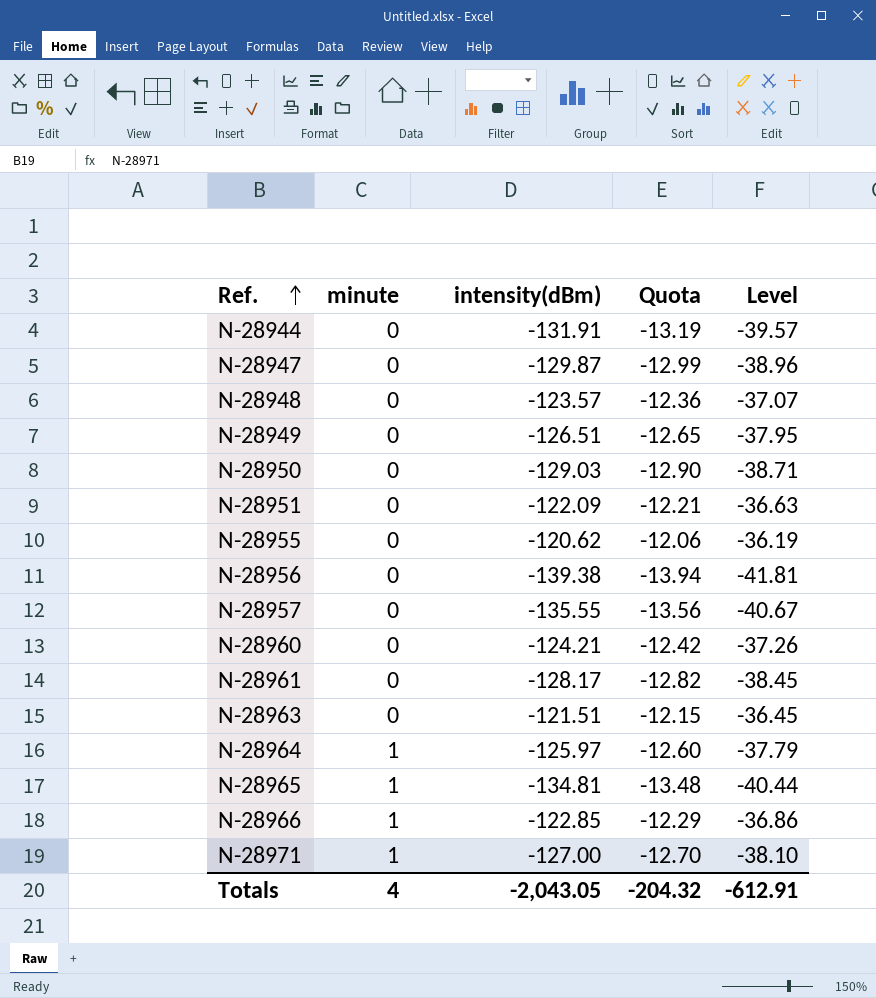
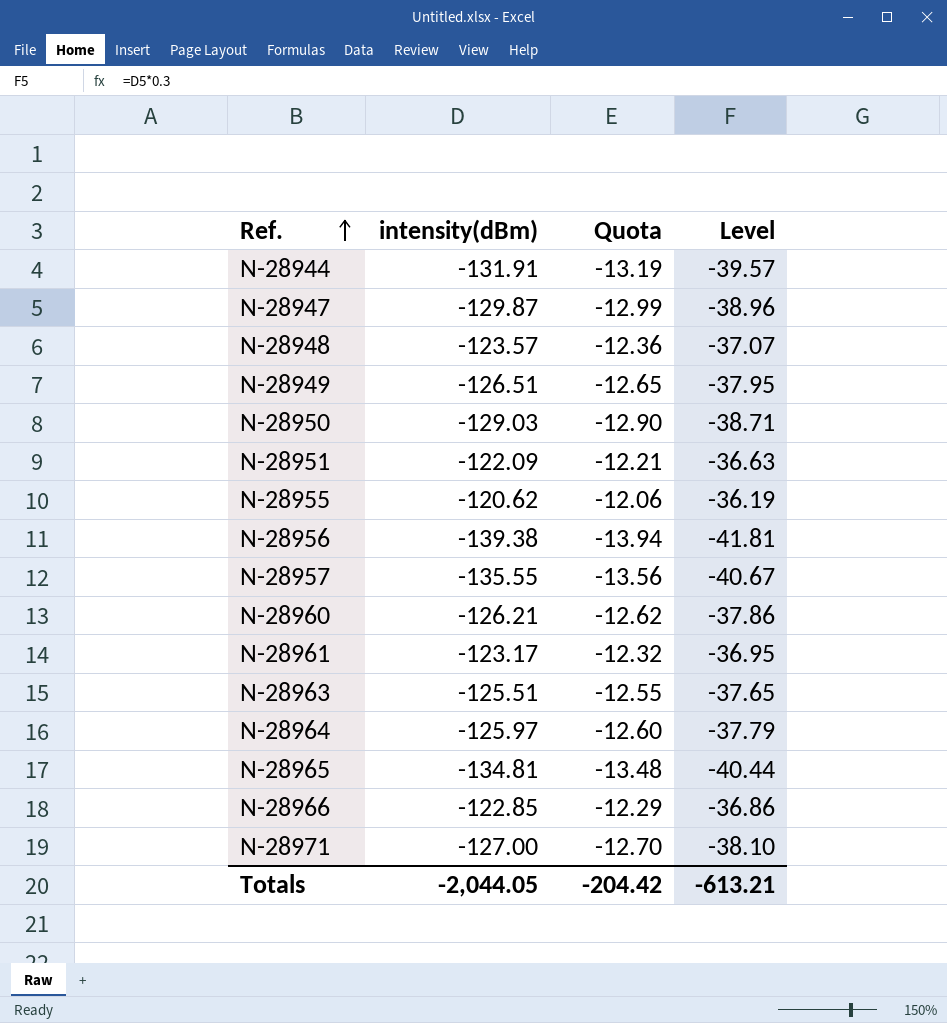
column minute | position: 2 -> none
N-28960 | intensity(dBm): -124.21 -> -126.21
N-28960 | Quota: -12.42 -> -12.62
N-28960 | Level: -37.26 -> -37.86
N-28961 | intensity(dBm): -128.17 -> -123.17
N-28961 | Quota: -12.82 -> -12.32
N-28961 | Level: -38.45 -> -36.95
N-28963 | intensity(dBm): -121.51 -> -125.51
N-28963 | Quota: -12.15 -> -12.55
N-28963 | Level: -36.45 -> -37.65
Totals | intensity(dBm): -2,043.05 -> -2,044.05
Totals | Quota: -204.32 -> -204.42
Totals | Level: -612.91 -> -613.21

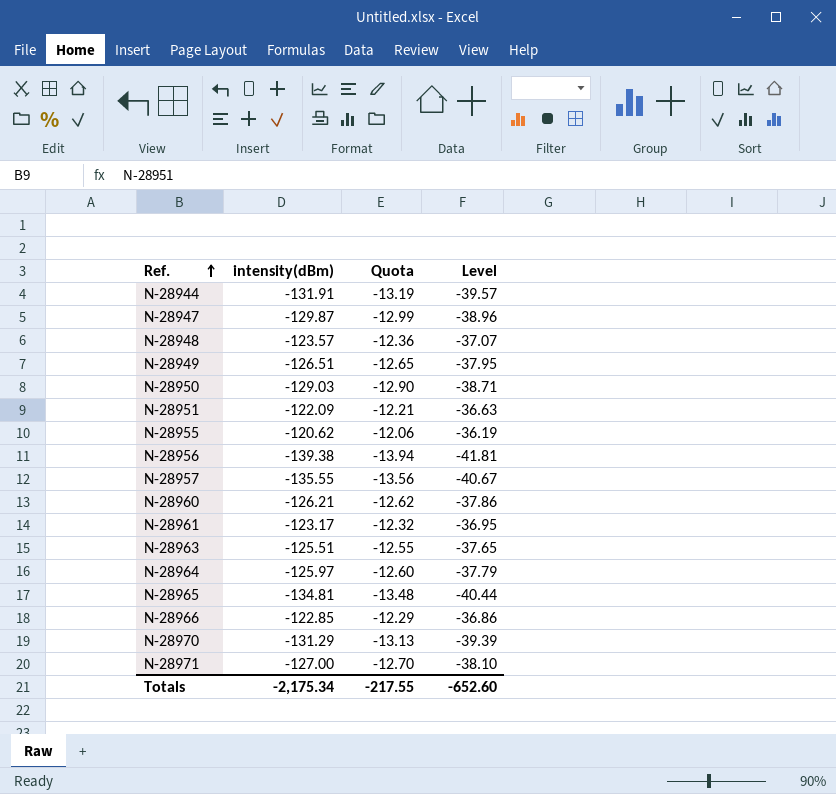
row N-28970: none -> -131.29 | -13.13 | -39.39
Totals | intensity(dBm): -2,044.05 -> -2,175.34
Totals | Quota: -204.42 -> -217.55
Totals | Level: -613.21 -> -652.60

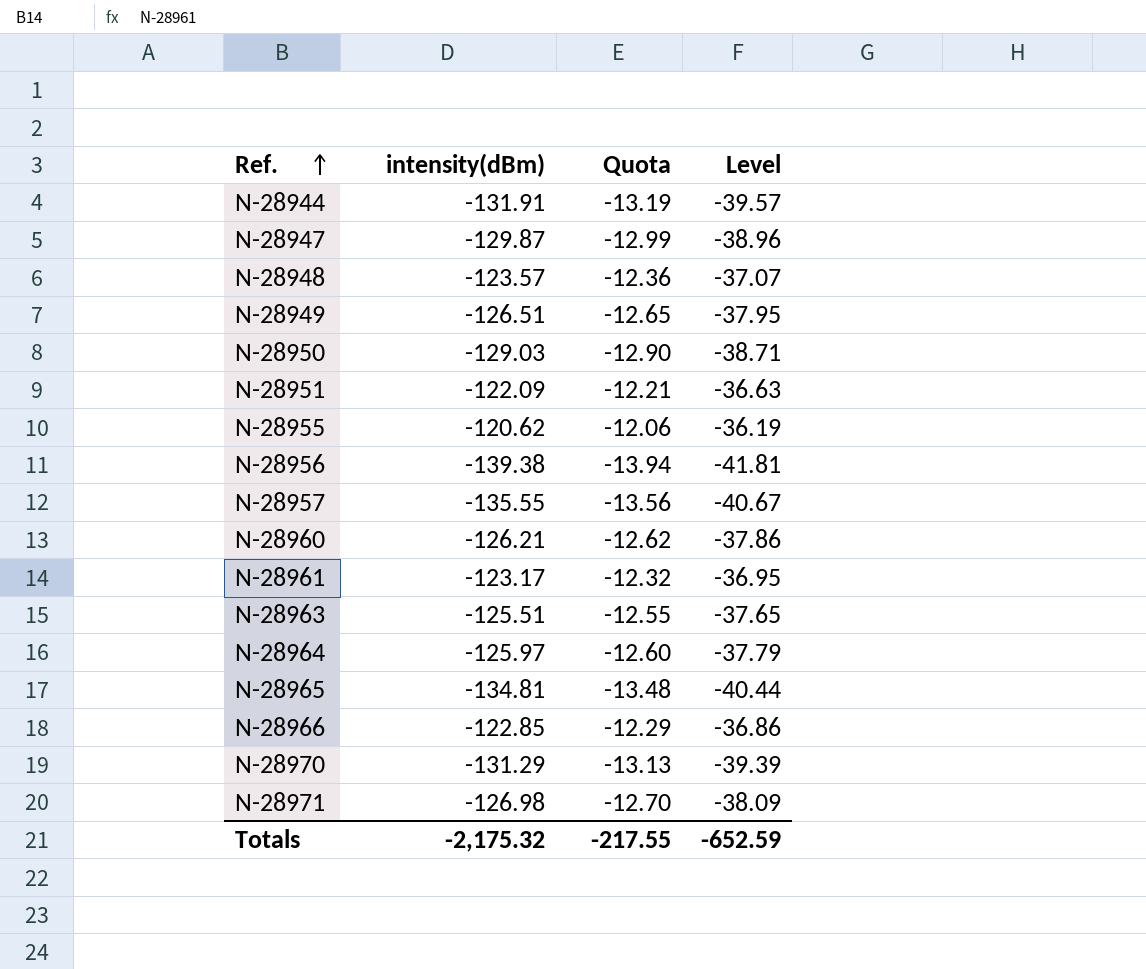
N-28971 | intensity(dBm): -127.00 -> -126.98
N-28971 | Level: -38.10 -> -38.09
Totals | intensity(dBm): -2,175.34 -> -2,175.32
Totals | Level: -652.60 -> -652.59

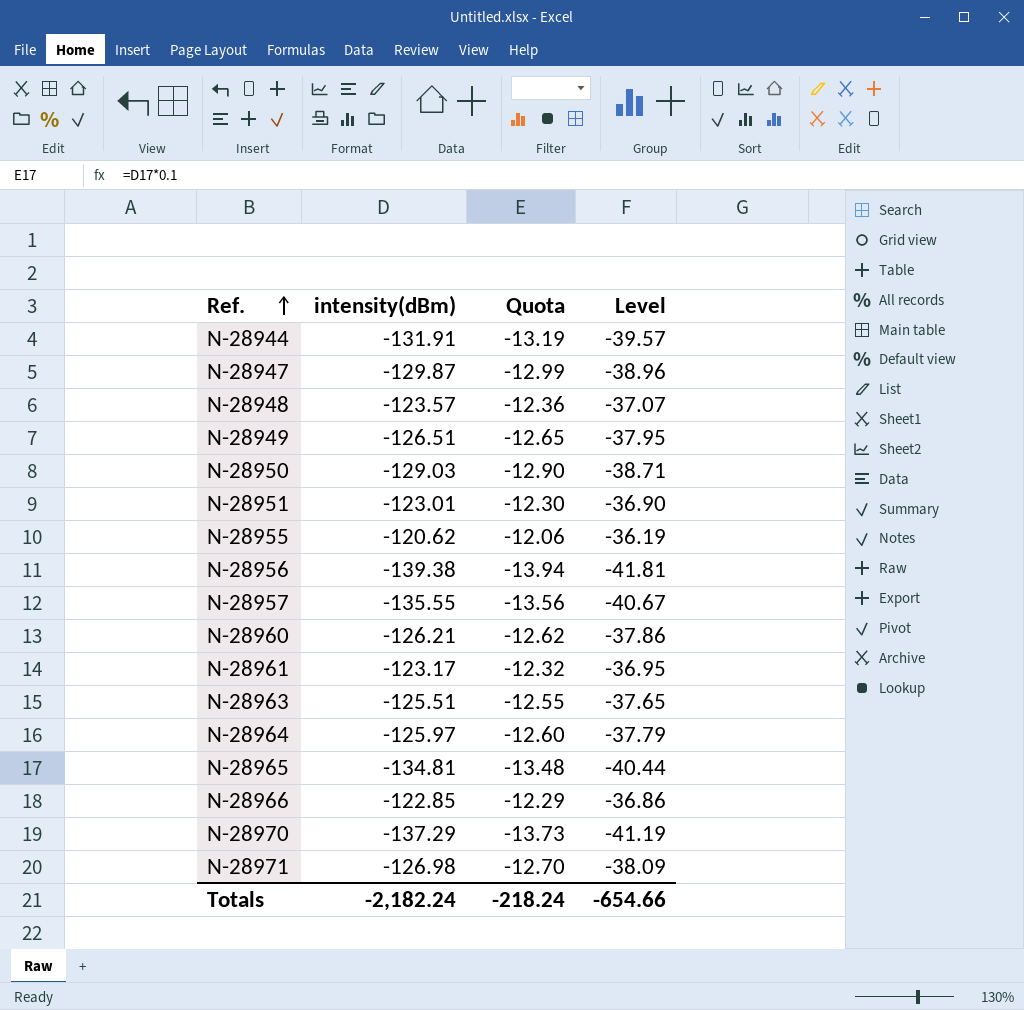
N-28951 | intensity(dBm): -122.09 -> -123.01
N-28951 | Quota: -12.21 -> -12.30
N-28951 | Level: -36.63 -> -36.90
N-28970 | intensity(dBm): -131.29 -> -137.29
N-28970 | Quota: -13.13 -> -13.73
N-28970 | Level: -39.39 -> -41.19
Totals | intensity(dBm): -2,175.32 -> -2,182.24
Totals | Quota: -217.55 -> -218.24
Totals | Level: -652.59 -> -654.66

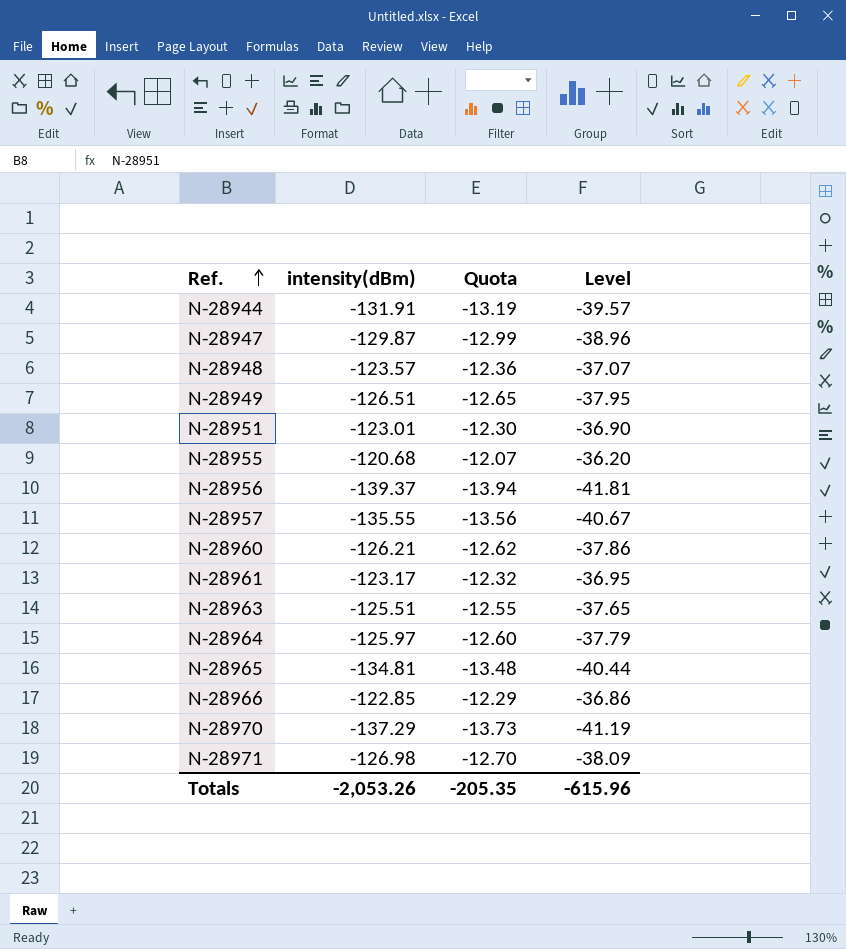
row N-28950: -129.03 | -12.90 | -38.71 -> none
N-28955 | intensity(dBm): -120.62 -> -120.68
N-28955 | Quota: -12.06 -> -12.07
N-28955 | Level: -36.19 -> -36.20
N-28956 | intensity(dBm): -139.38 -> -139.37
Totals | intensity(dBm): -2,182.24 -> -2,053.26
Totals | Quota: -218.24 -> -205.35
Totals | Level: -654.66 -> -615.96

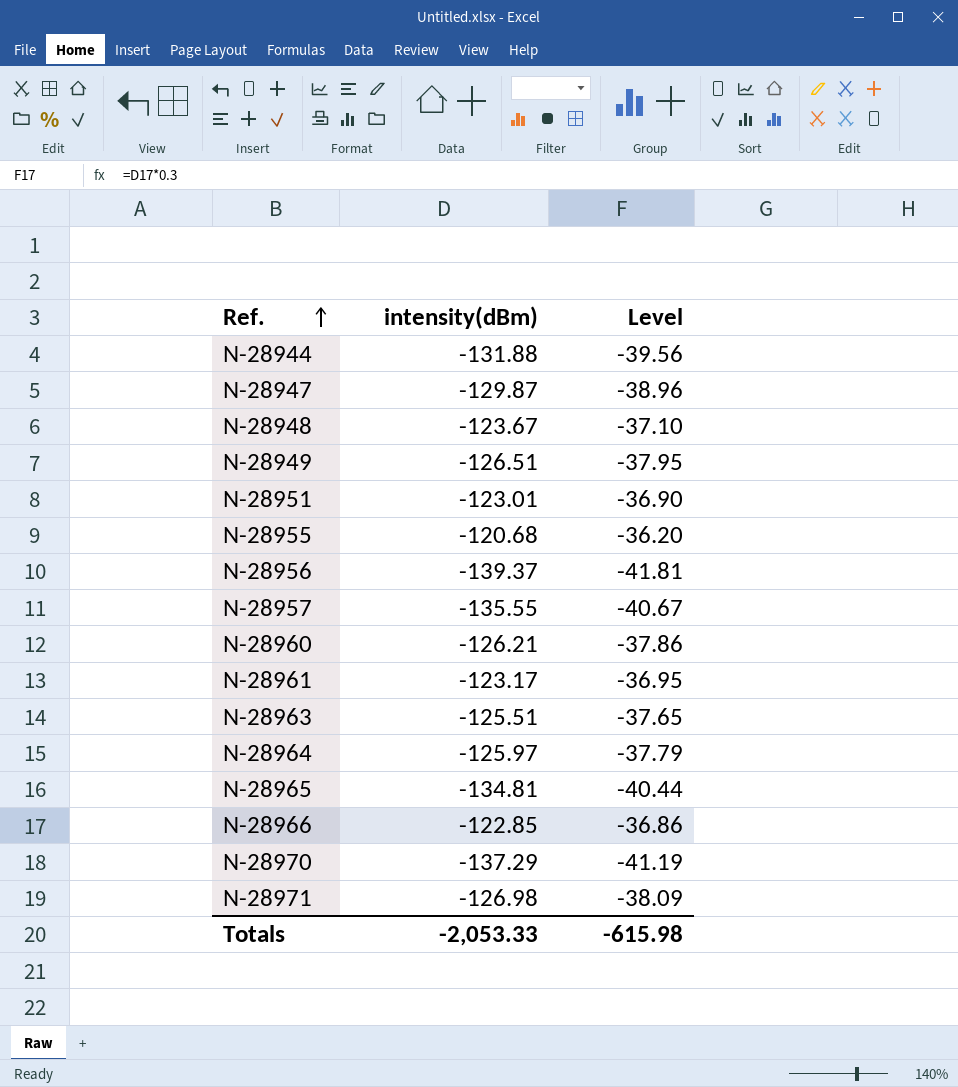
column Quota | formula: [intensity(dBm)] * 0.1 -> none
N-28944 | intensity(dBm): -131.91 -> -131.88
N-28944 | Level: -39.57 -> -39.56
N-28948 | intensity(dBm): -123.57 -> -123.67
N-28948 | Level: -37.07 -> -37.10
Totals | intensity(dBm): -2,053.26 -> -2,053.33
Totals | Level: -615.96 -> -615.98

